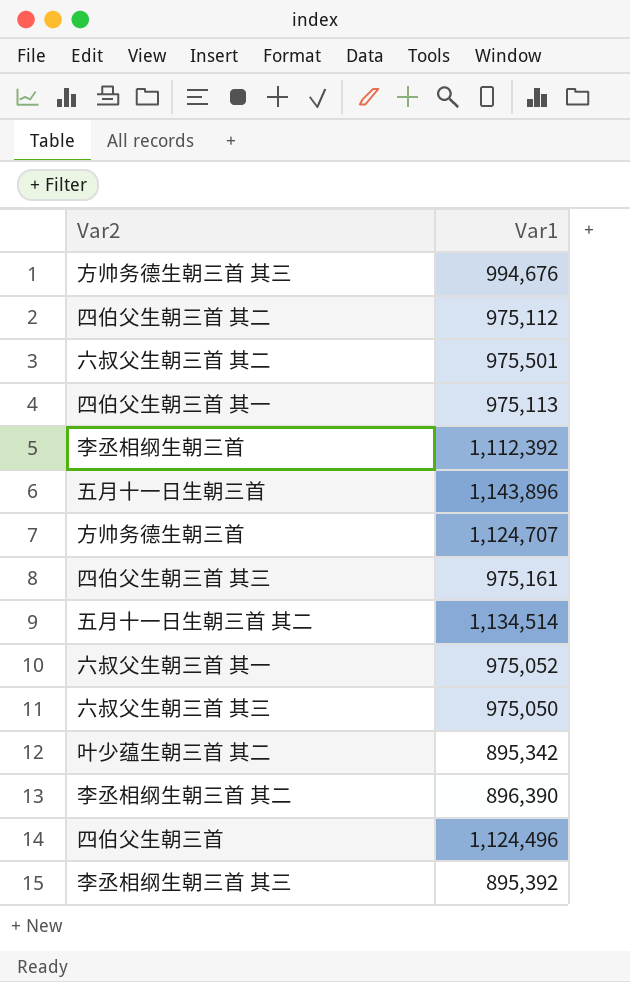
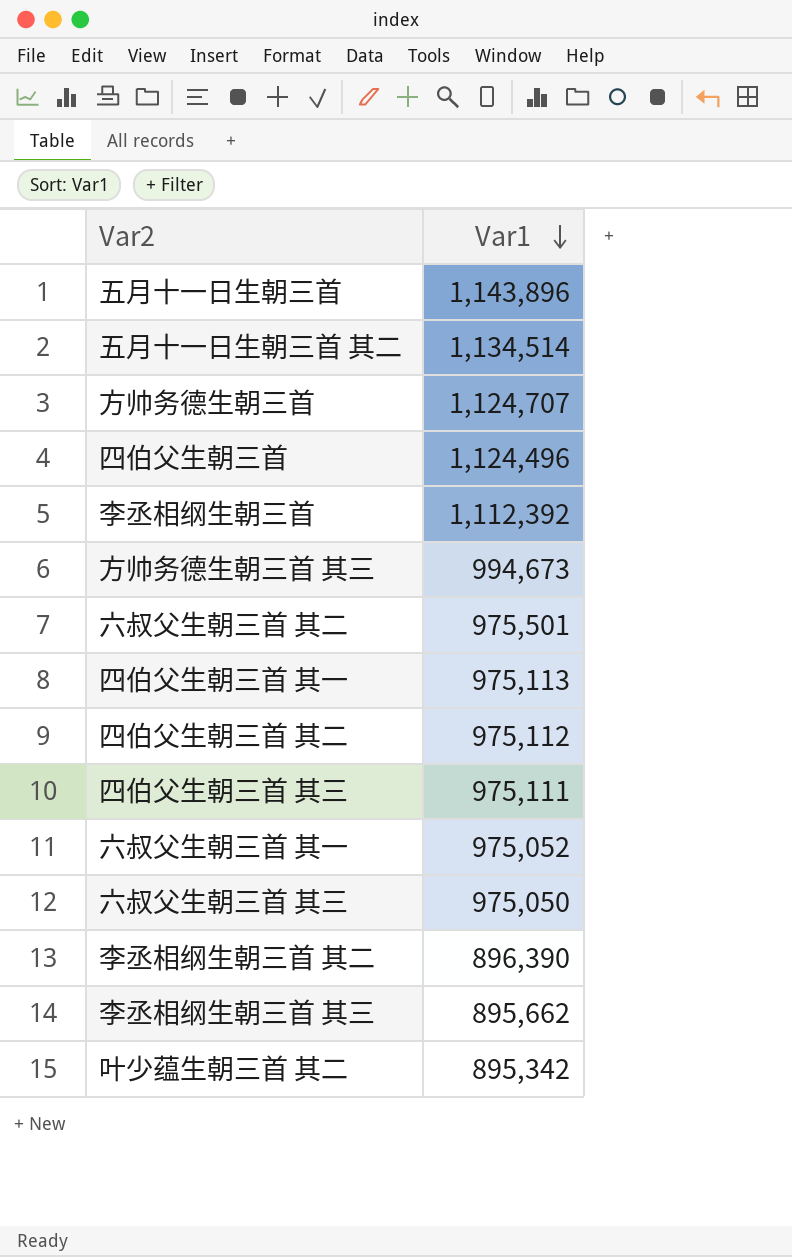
row order: none -> Var1 descending
方帅务德生朝三首 其三 | Var1: 994,676 -> 994,673
四伯父生朝三首 其三 | Var1: 975,161 -> 975,111
李丞相纲生朝三首 其三 | Var1: 895,392 -> 895,662

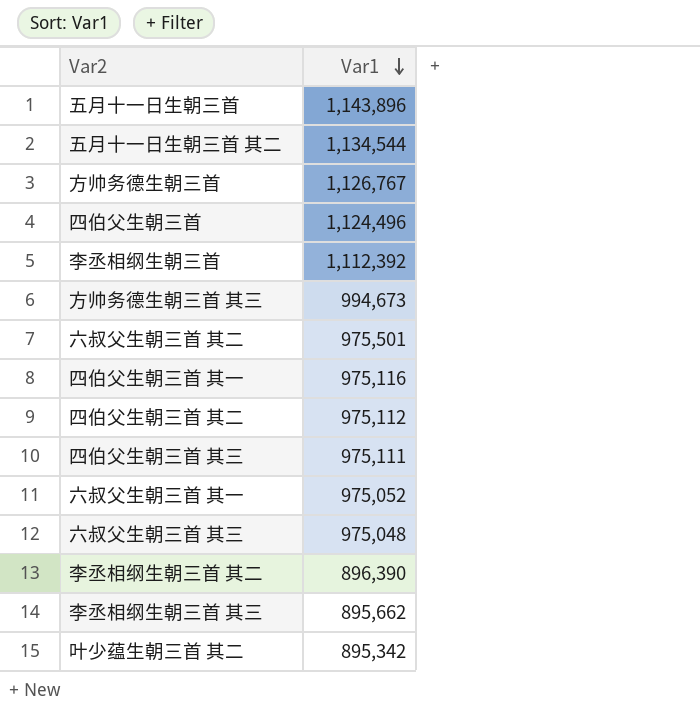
五月十一日生朝三首 其二 | Var1: 1,134,514 -> 1,134,544
方帅务德生朝三首 | Var1: 1,124,707 -> 1,126,767
四伯父生朝三首 其一 | Var1: 975,113 -> 975,116
六叔父生朝三首 其三 | Var1: 975,050 -> 975,048

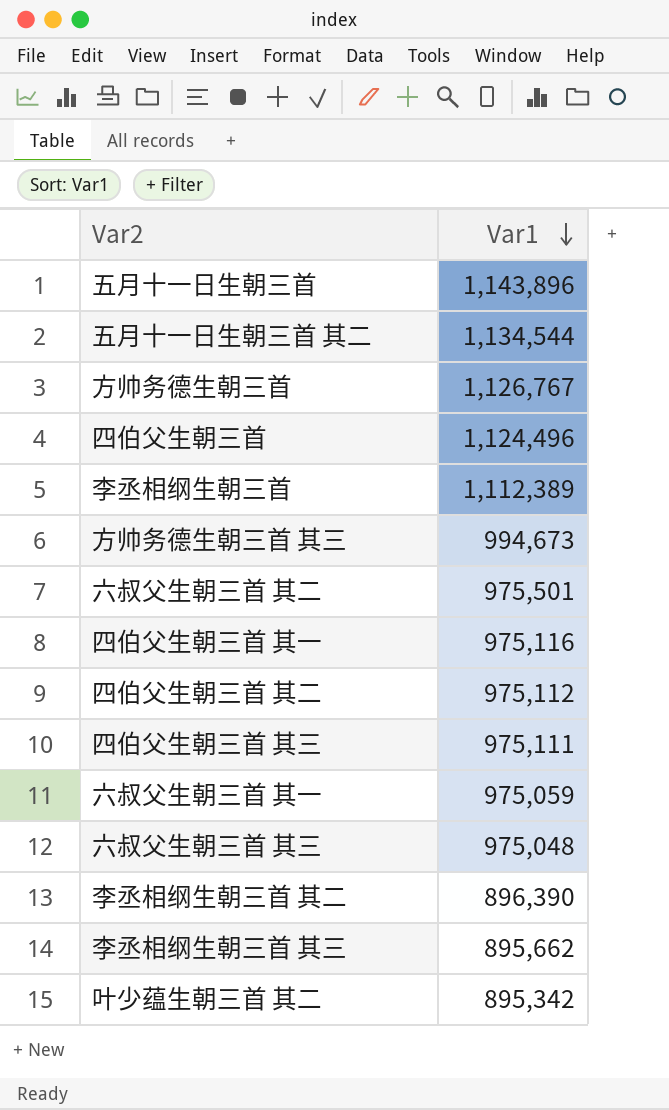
李丞相纲生朝三首 | Var1: 1,112,392 -> 1,112,389
六叔父生朝三首 其一 | Var1: 975,052 -> 975,059

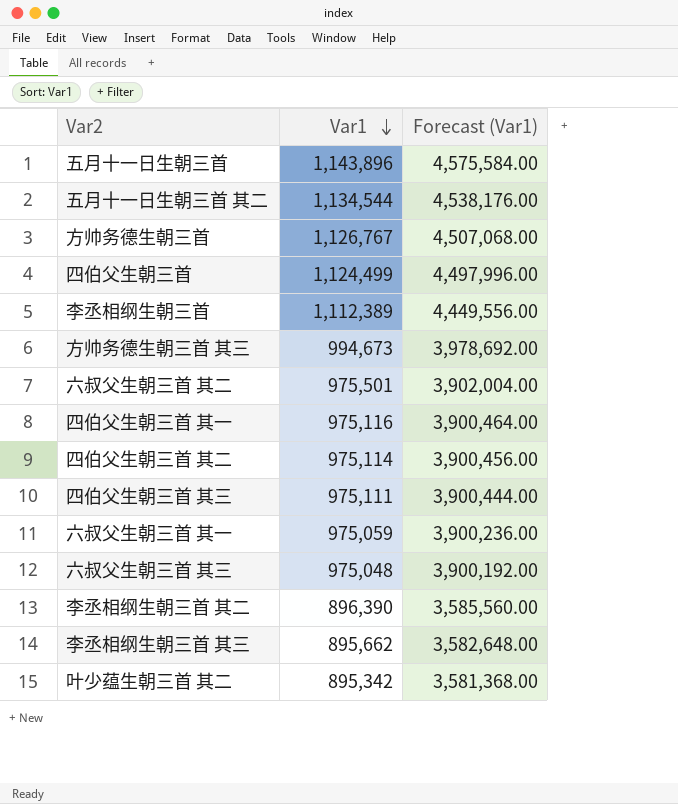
column Forecast (Var1) | formula: none -> [Var1] * 4
四伯父生朝三首 | Var1: 1,124,496 -> 1,124,499
四伯父生朝三首 其二 | Var1: 975,112 -> 975,114

